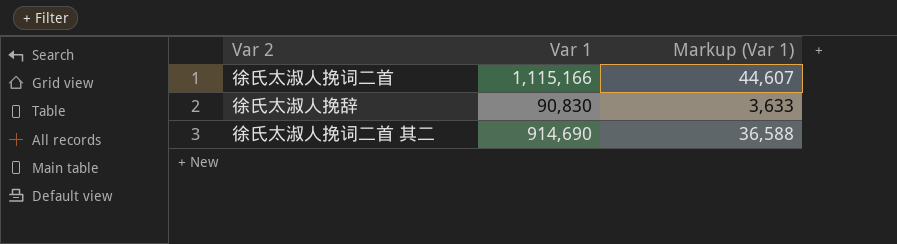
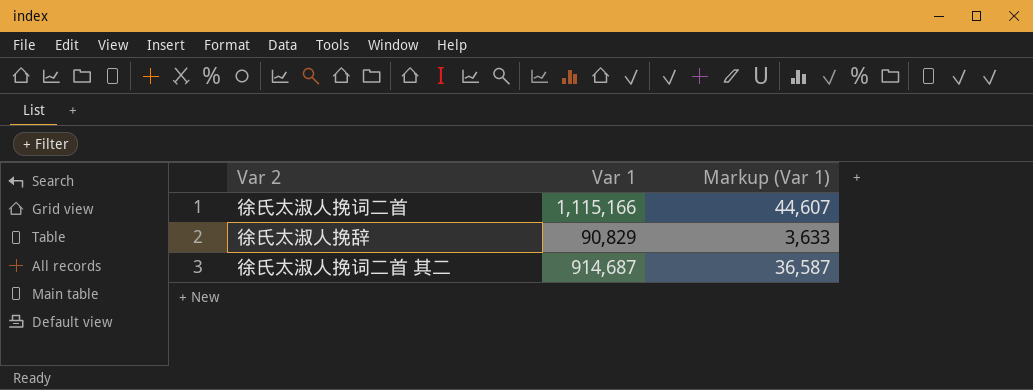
徐氏太淑人挽辞 | Var 1: 90,830 -> 90,829
徐氏太淑人挽词二首 其二 | Var 1: 914,690 -> 914,687
徐氏太淑人挽词二首 其二 | Markup (Var 1): 36,588 -> 36,587

